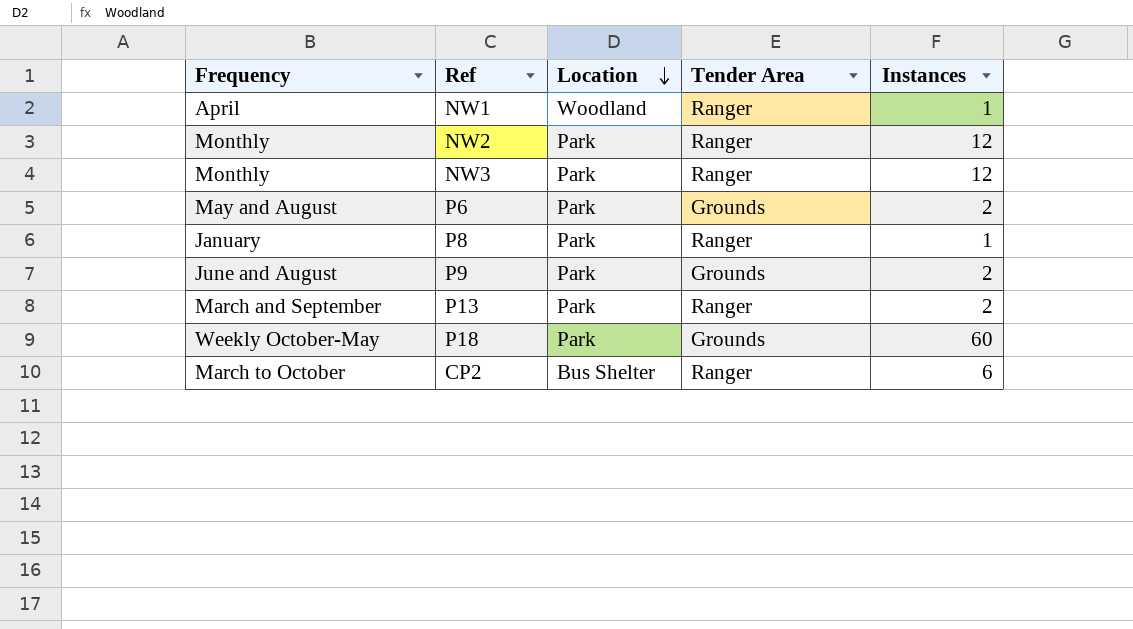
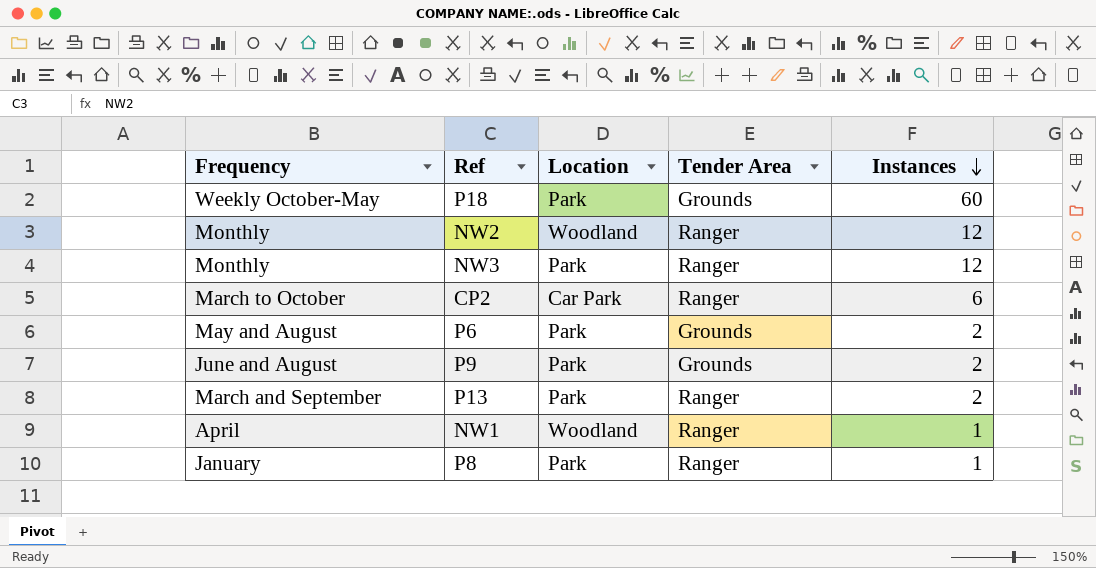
row order: Location descending -> Instances descending
NW2 | Location: Park -> Woodland
CP2 | Location: Bus Shelter -> Car Park

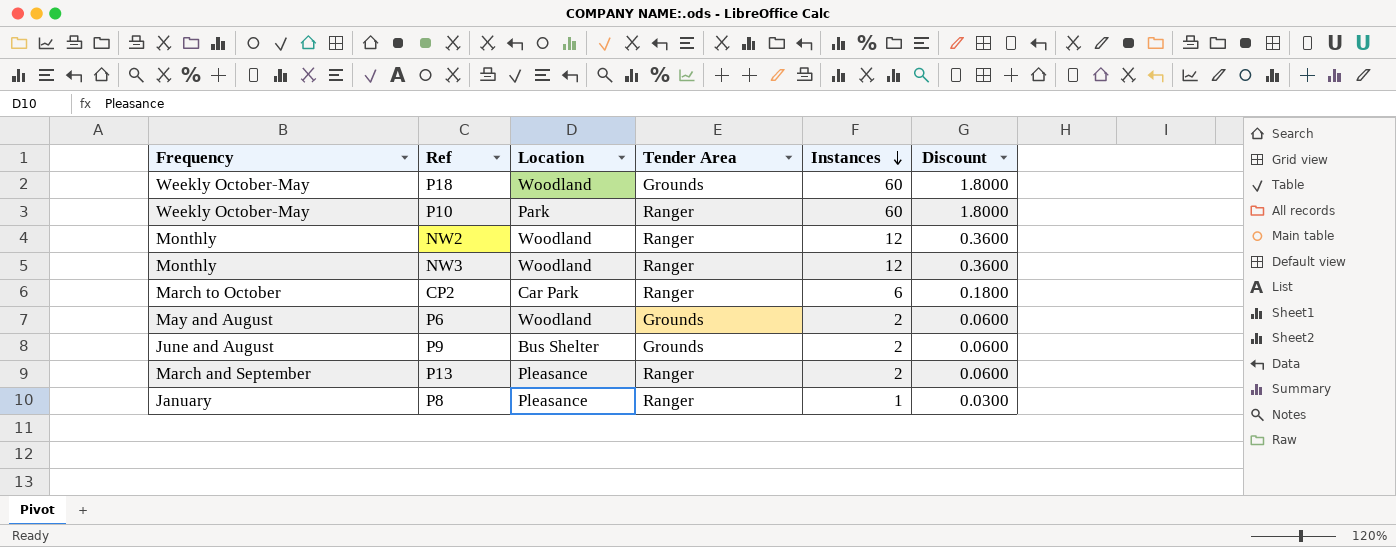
column Discount | formula: none -> [Instances] * 0.03
row NW1: April | Woodland | Ranger | 1 -> none
P18 | Location: Park -> Woodland
row P10: none -> Weekly October-May | Park | Ranger | 60 | 1.8000
NW3 | Location: Park -> Woodland
P6 | Location: Park -> Woodland
P9 | Location: Park -> Bus Shelter
P13 | Location: Park -> Pleasance
P8 | Location: Park -> Pleasance

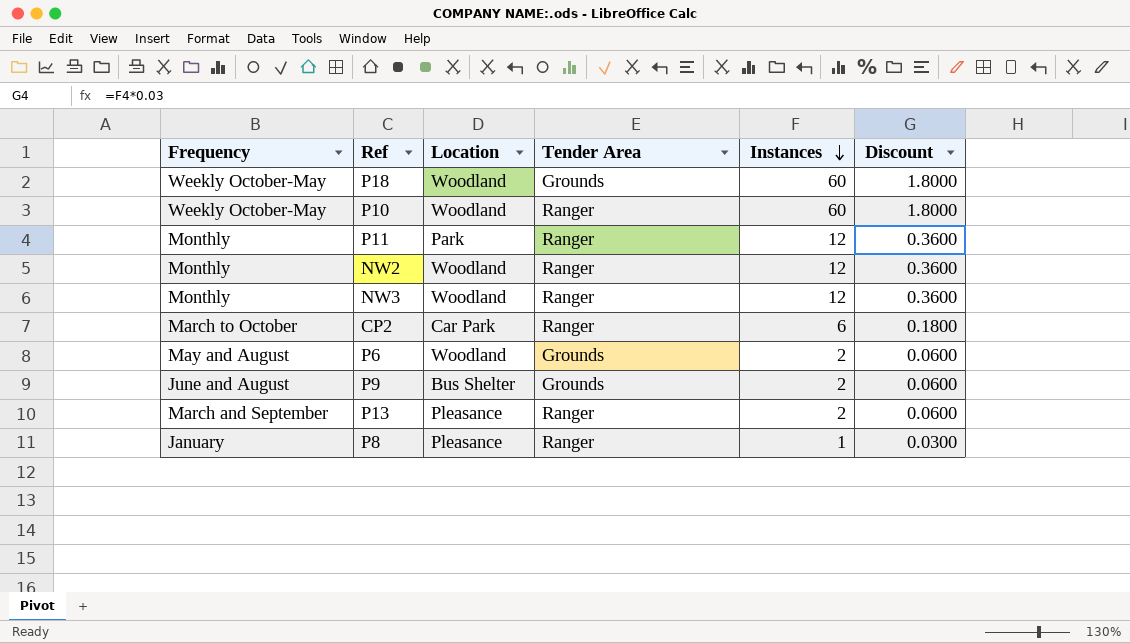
P10 | Location: Park -> Woodland
row P11: none -> Monthly | Park | Ranger | 12 | 0.3600

